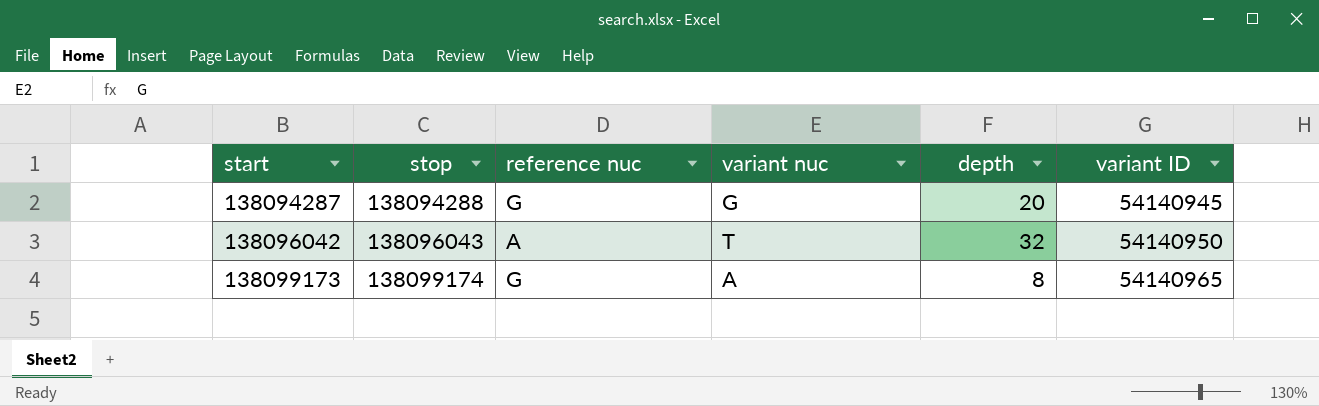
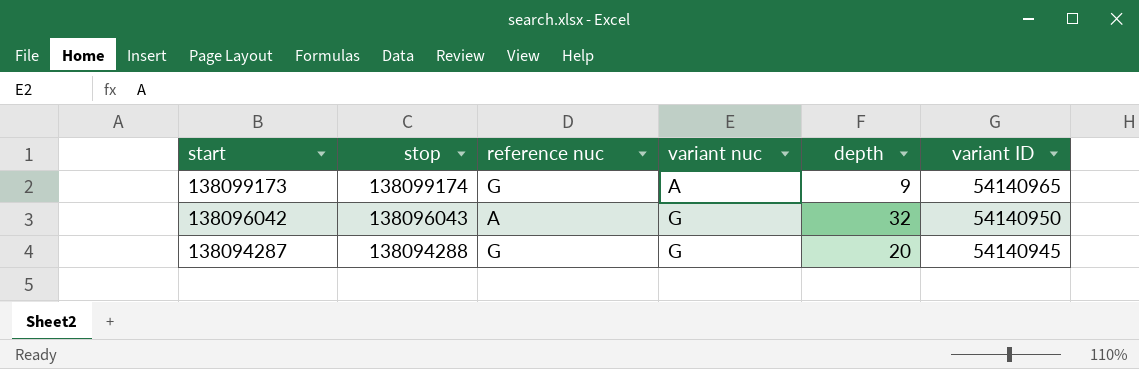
row order: start ascending -> start descending
138099173 | depth: 8 -> 9
138096042 | variant nuc: T -> G

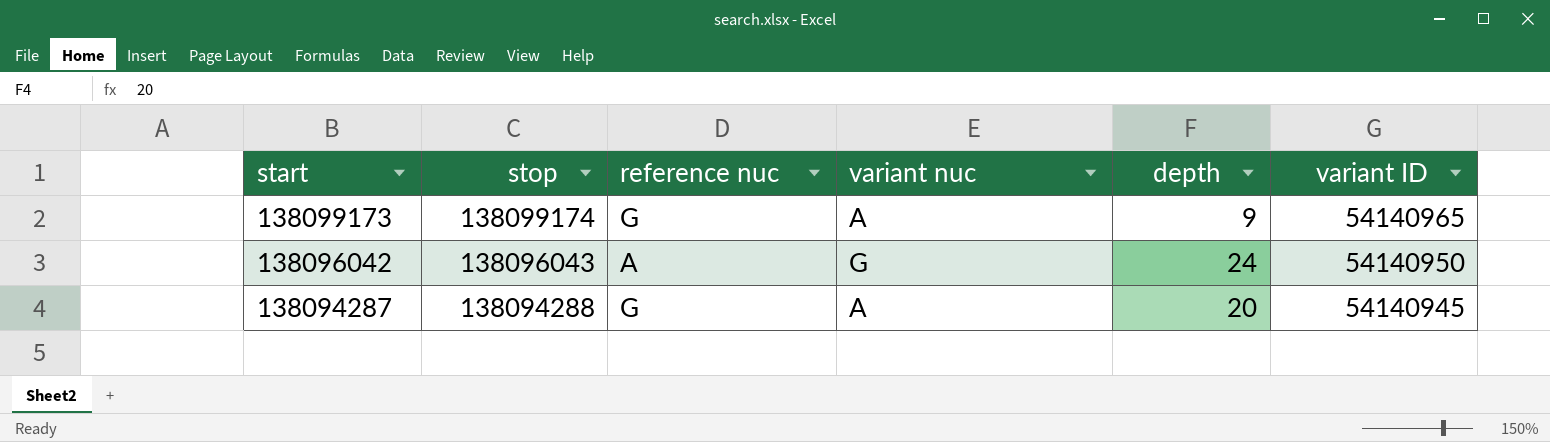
138096042 | depth: 32 -> 24
138094287 | variant nuc: G -> A

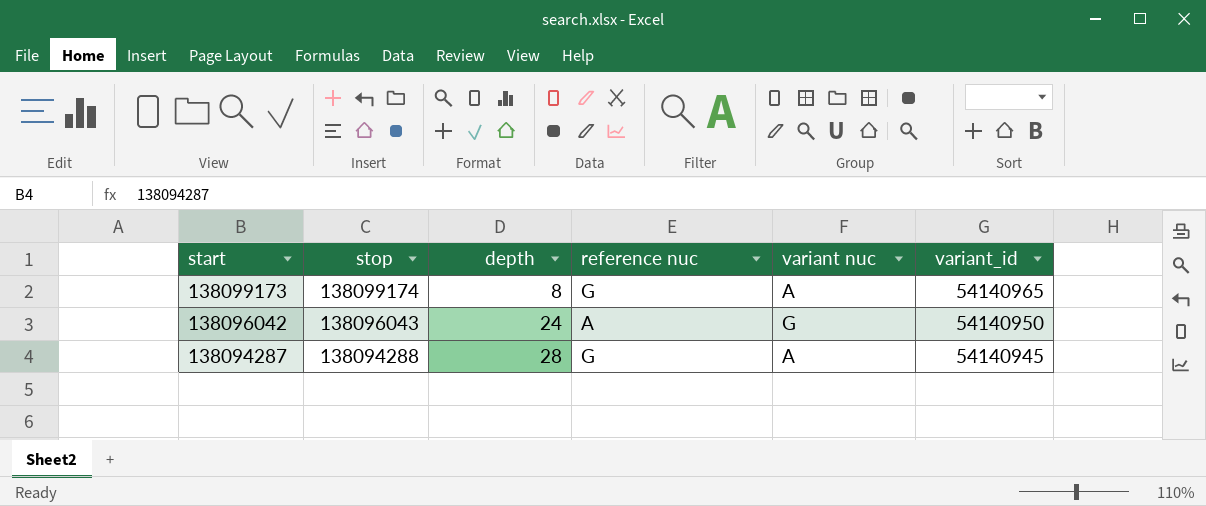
column depth | position: 5 -> 3
column name: variant ID -> variant_id
138099173 | depth: 9 -> 8
138094287 | depth: 20 -> 28

